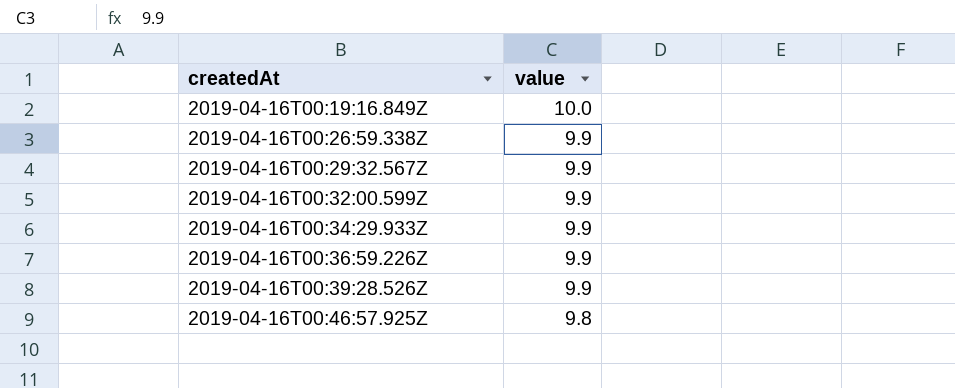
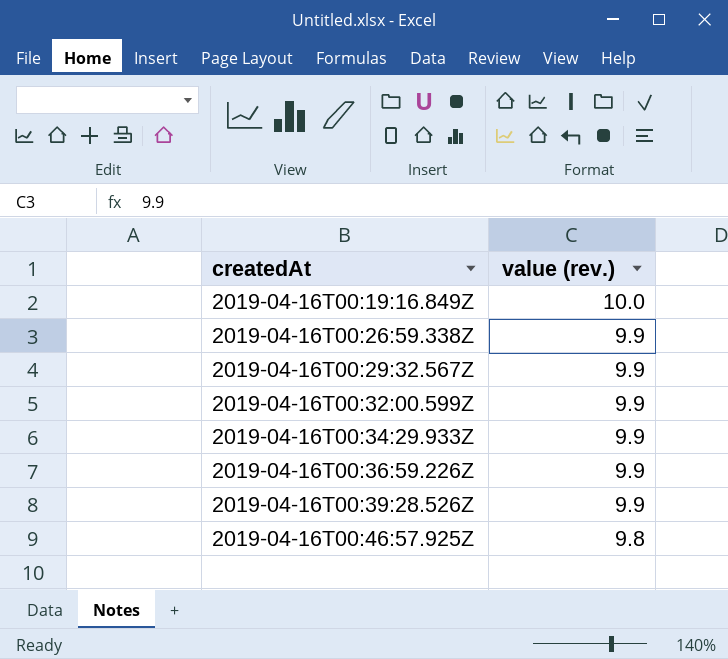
column name: value -> value (rev.)

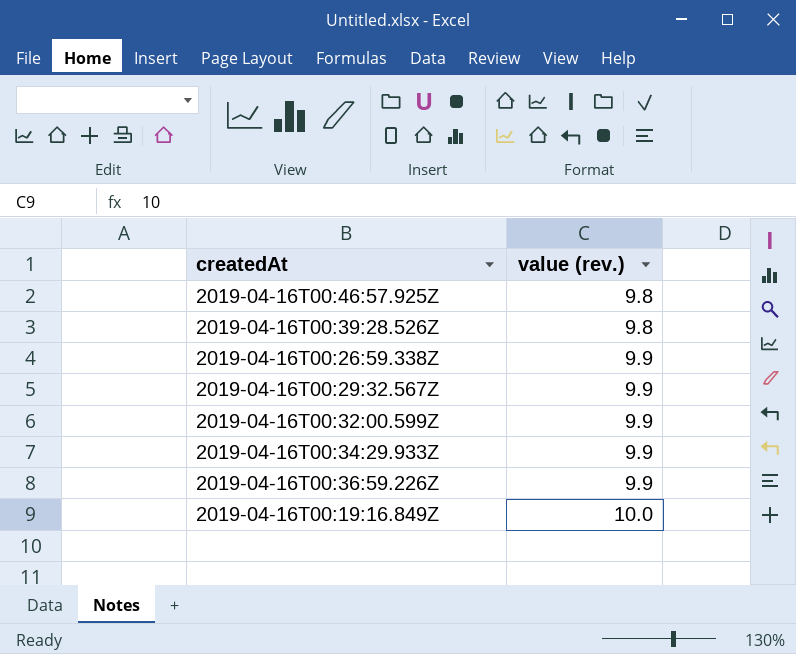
row order: createdAt ascending -> value (rev.) ascending
2019-04-16T00:39:28.526Z | value (rev.): 9.9 -> 9.8

